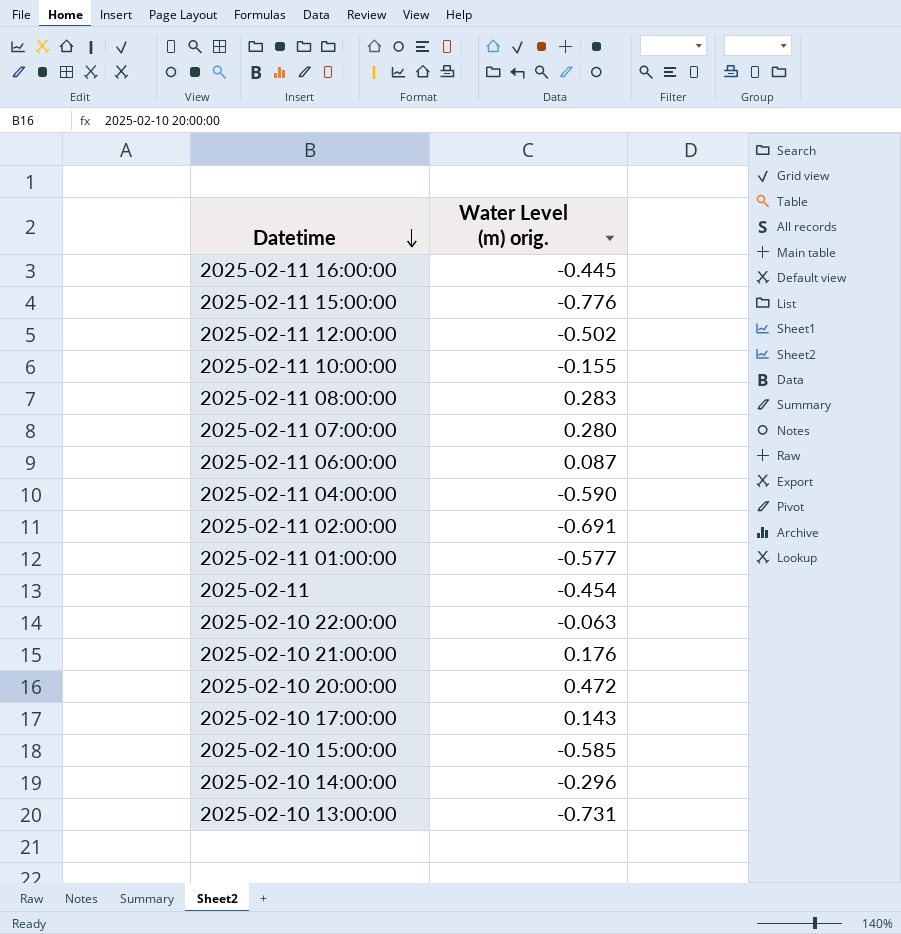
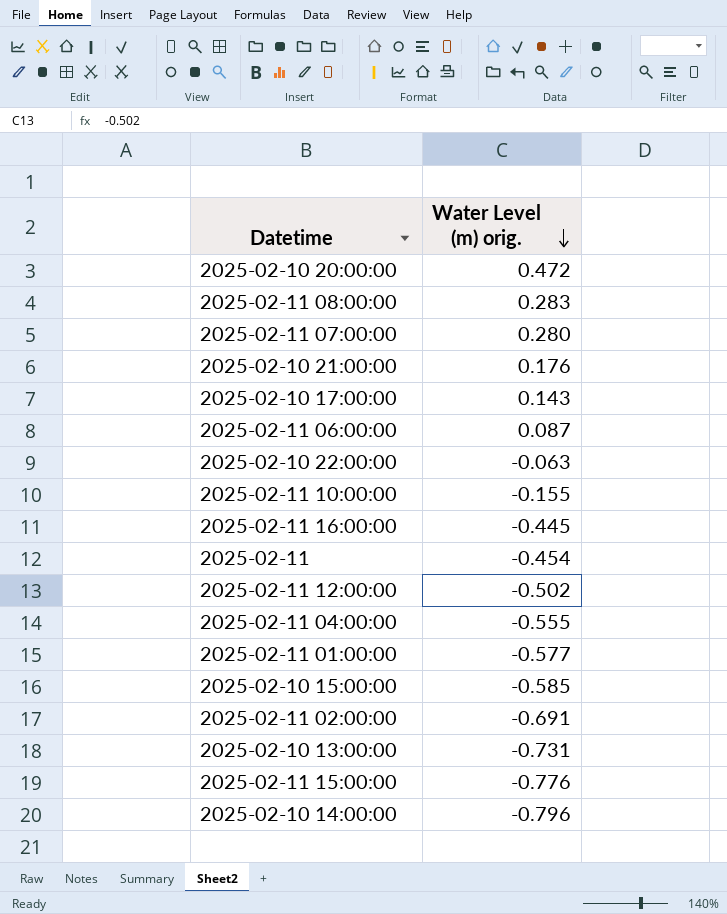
row order: Datetime descending -> Water Level (m) orig. descending
2025-02-11 04:00:00 | Water Level (m) orig.: -0.590 -> -0.555
2025-02-10 14:00:00 | Water Level (m) orig.: -0.296 -> -0.796

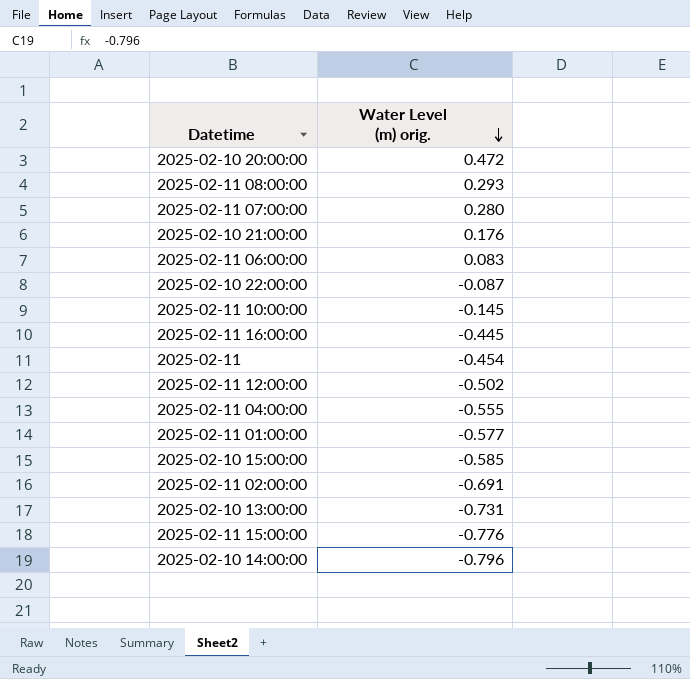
row 2025-02-10 17:00:00: 0.143 -> none
2025-02-11 08:00:00 | Water Level (m) orig.: 0.283 -> 0.293
2025-02-11 06:00:00 | Water Level (m) orig.: 0.087 -> 0.083
2025-02-10 22:00:00 | Water Level (m) orig.: -0.063 -> -0.087
2025-02-11 10:00:00 | Water Level (m) orig.: -0.155 -> -0.145

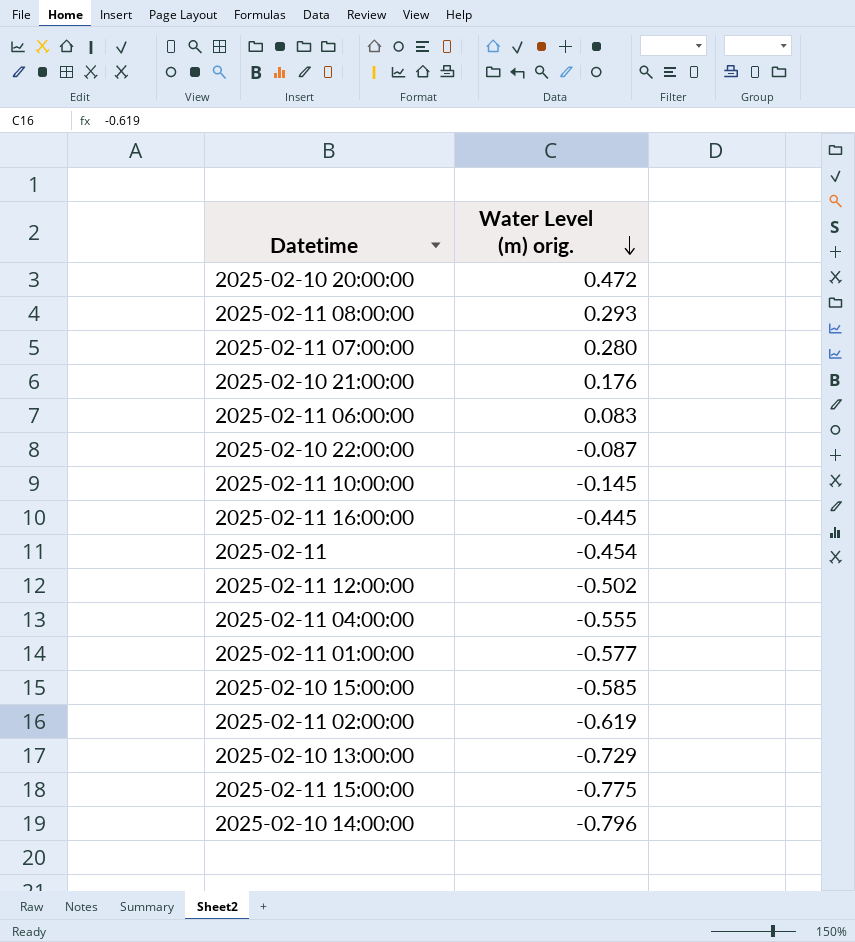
2025-02-11 02:00:00 | Water Level (m) orig.: -0.691 -> -0.619
2025-02-10 13:00:00 | Water Level (m) orig.: -0.731 -> -0.729
2025-02-11 15:00:00 | Water Level (m) orig.: -0.776 -> -0.775

